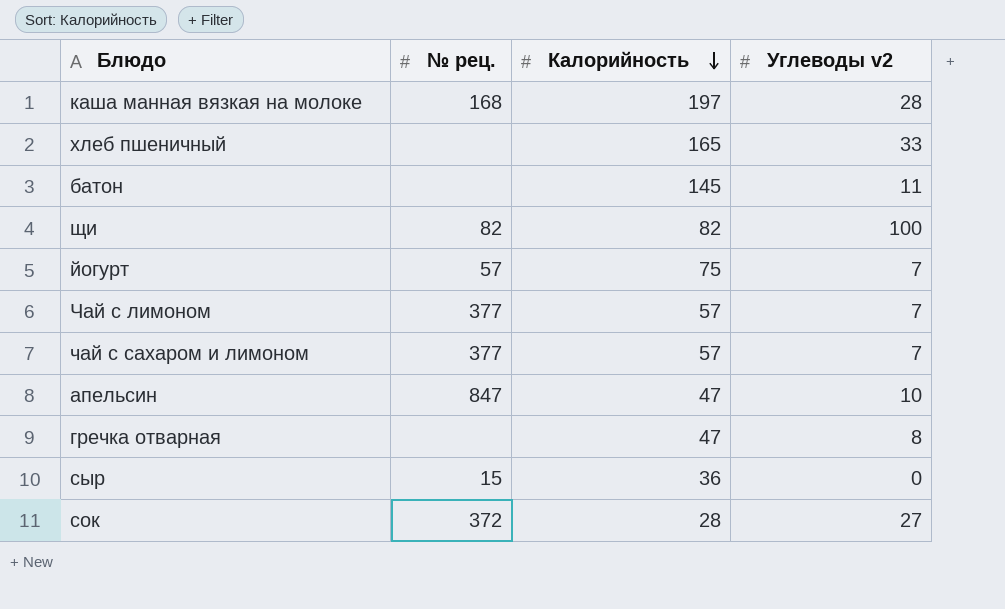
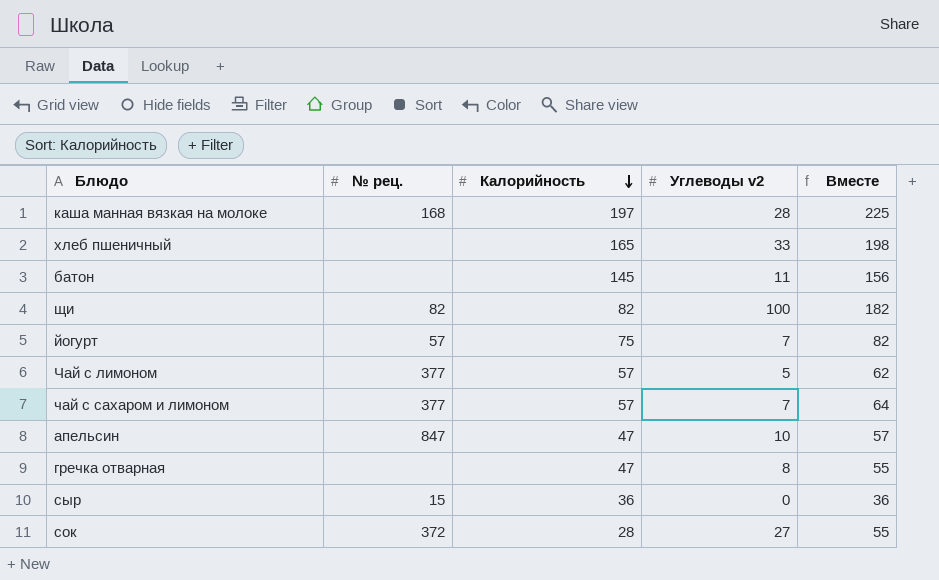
column Вместе | formula: none -> [Калорийность] + [Углеводы v2]
Чай с лимоном | Углеводы v2: 7 -> 5

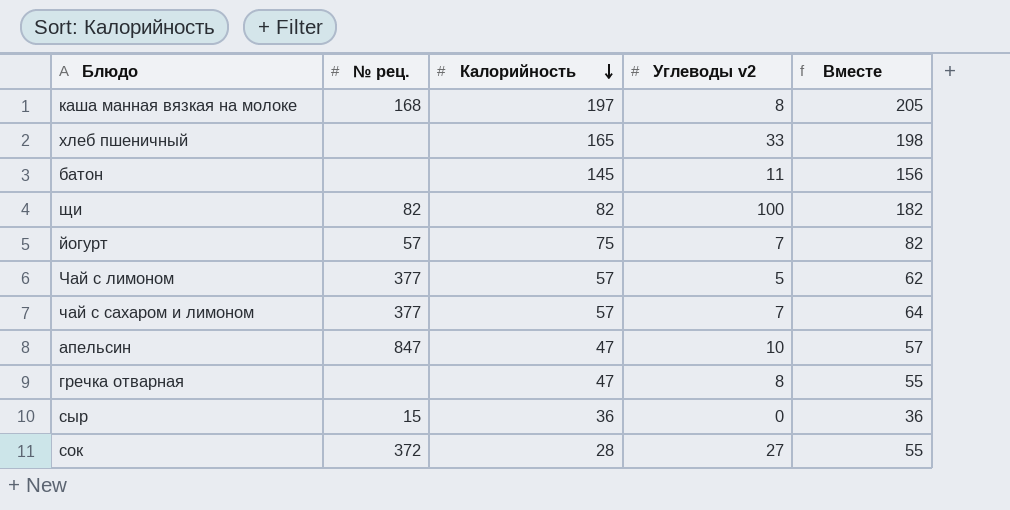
каша манная вязкая на молоке | Углеводы v2: 28 -> 8
каша манная вязкая на молоке | Вместе: 225 -> 205

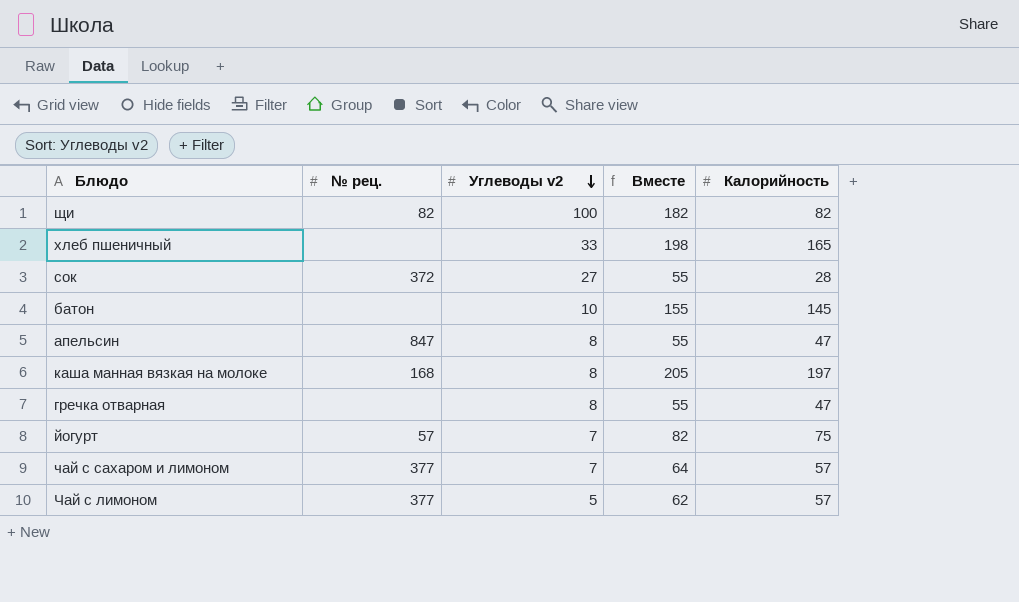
row order: Калорийность descending -> Углеводы v2 descending
column Калорийность | position: 3 -> 5
row сыр: 15 | 36 | 0 | 36 -> none
батон | Углеводы v2: 11 -> 10
батон | Вместе: 156 -> 155
апельсин | Углеводы v2: 10 -> 8
апельсин | Вместе: 57 -> 55

